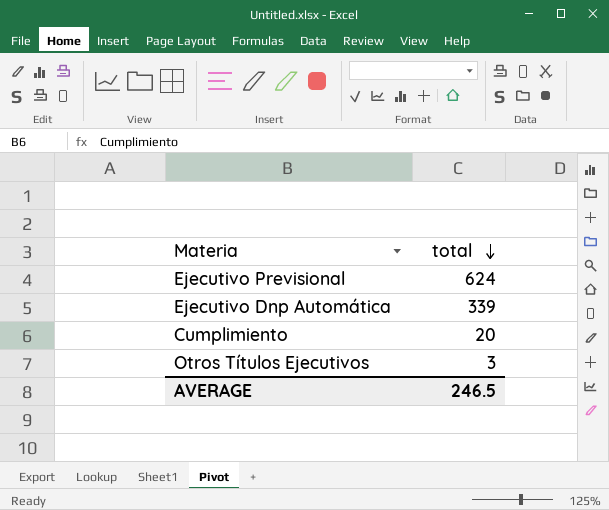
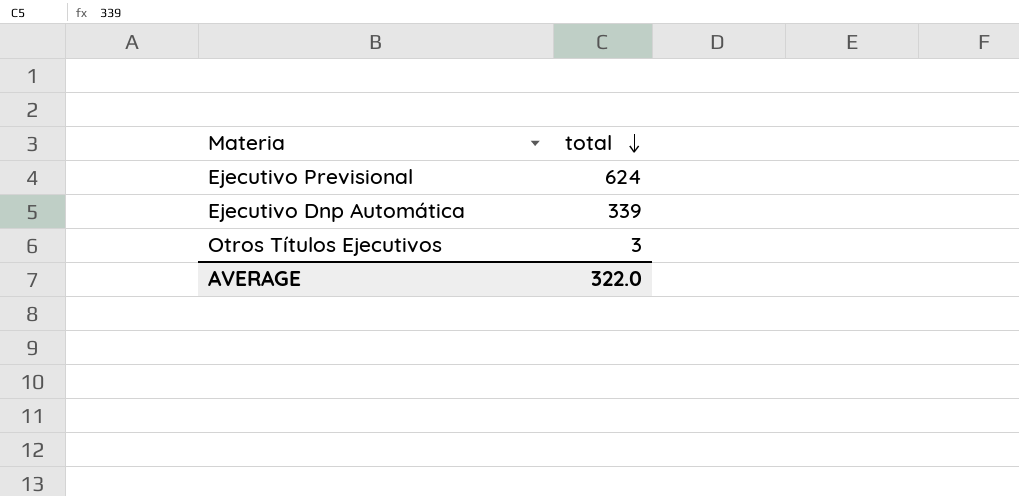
row Cumplimiento: 20 -> none
AVERAGE | total: 246.5 -> 322.0

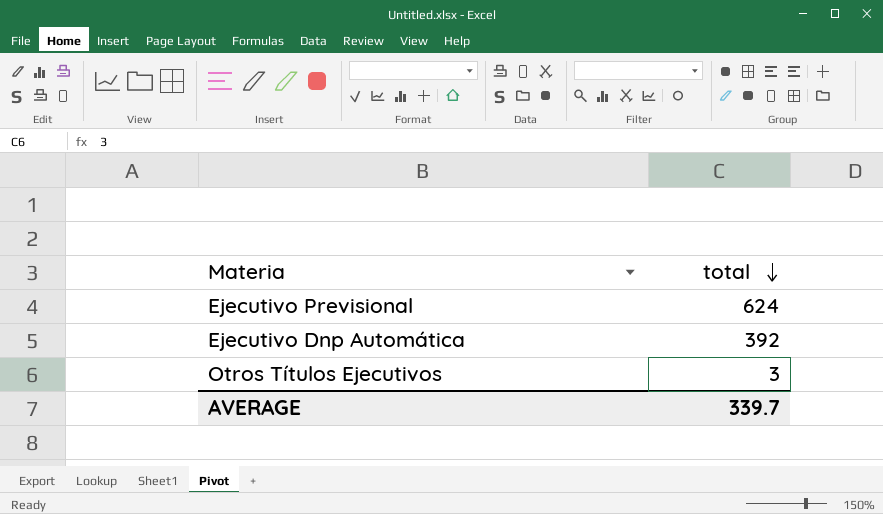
Ejecutivo Dnp Automática | total: 339 -> 392
AVERAGE | total: 322.0 -> 339.7

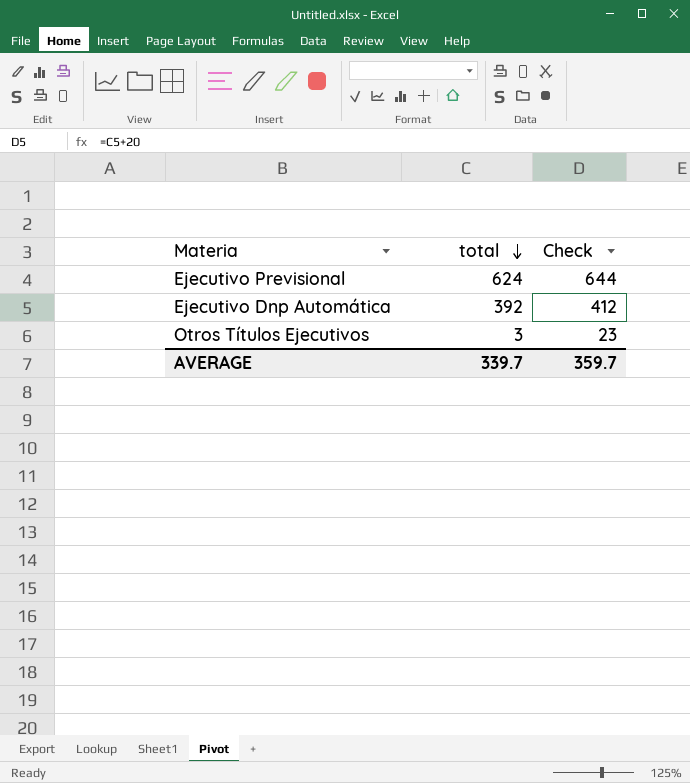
column Check | formula: none -> [total] + 20

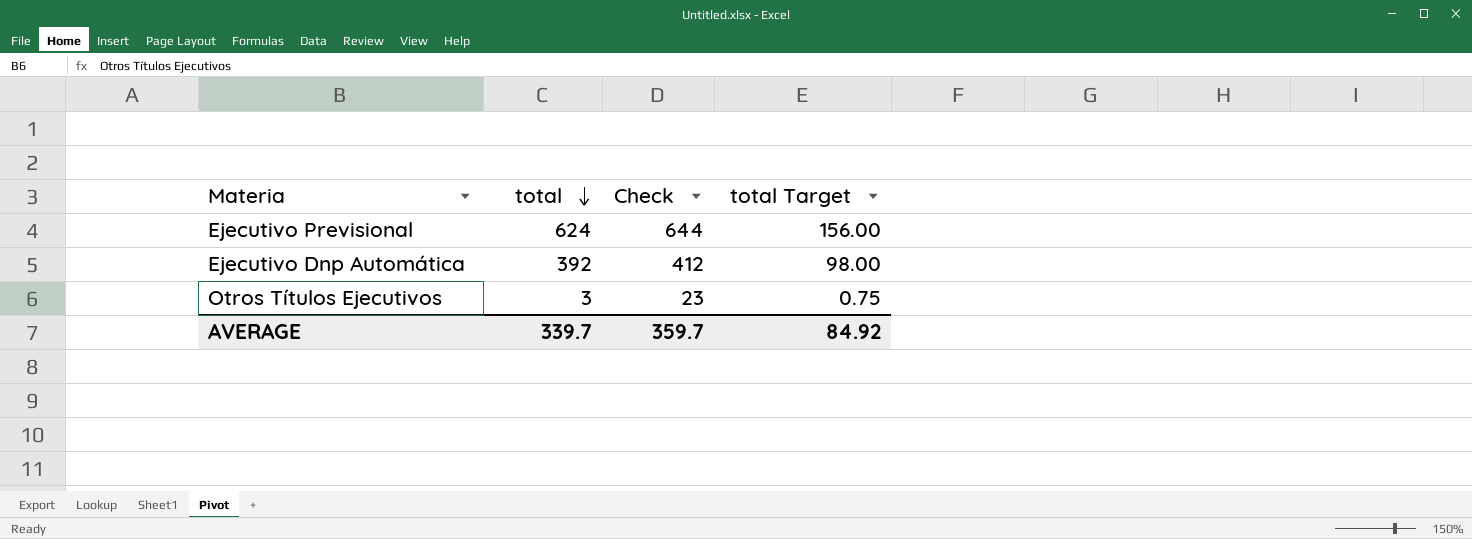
column total Target | formula: none -> [total] * 0.25

